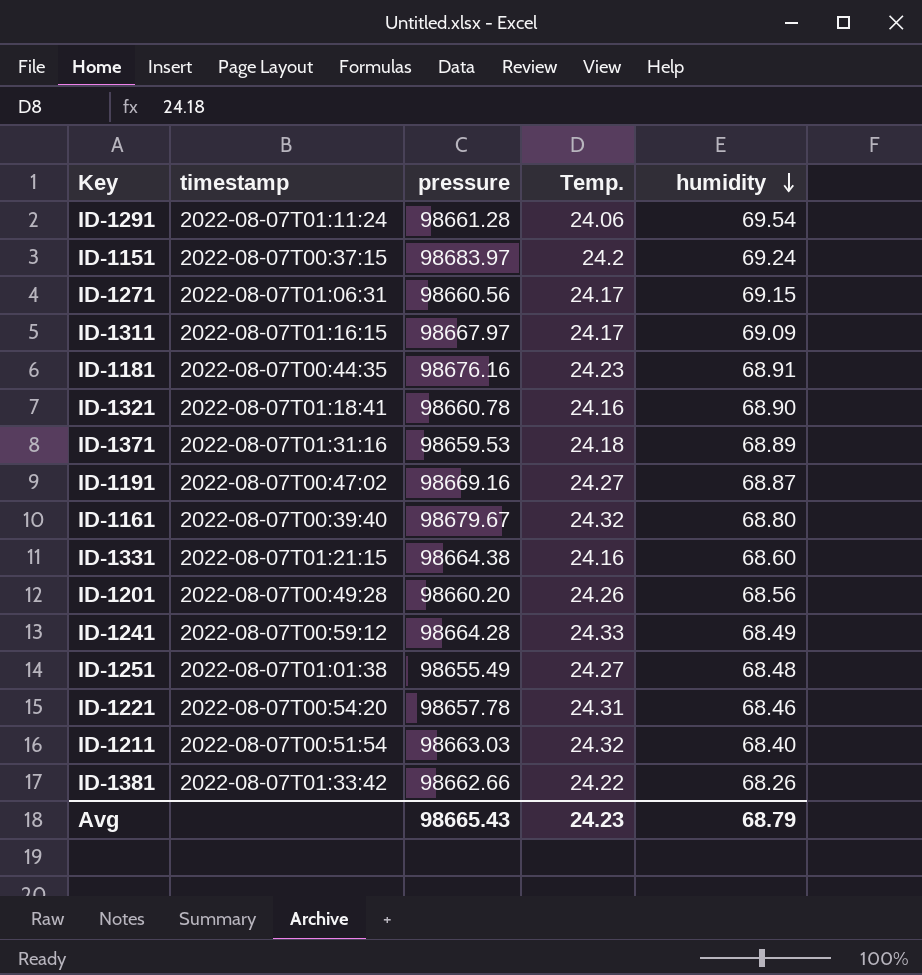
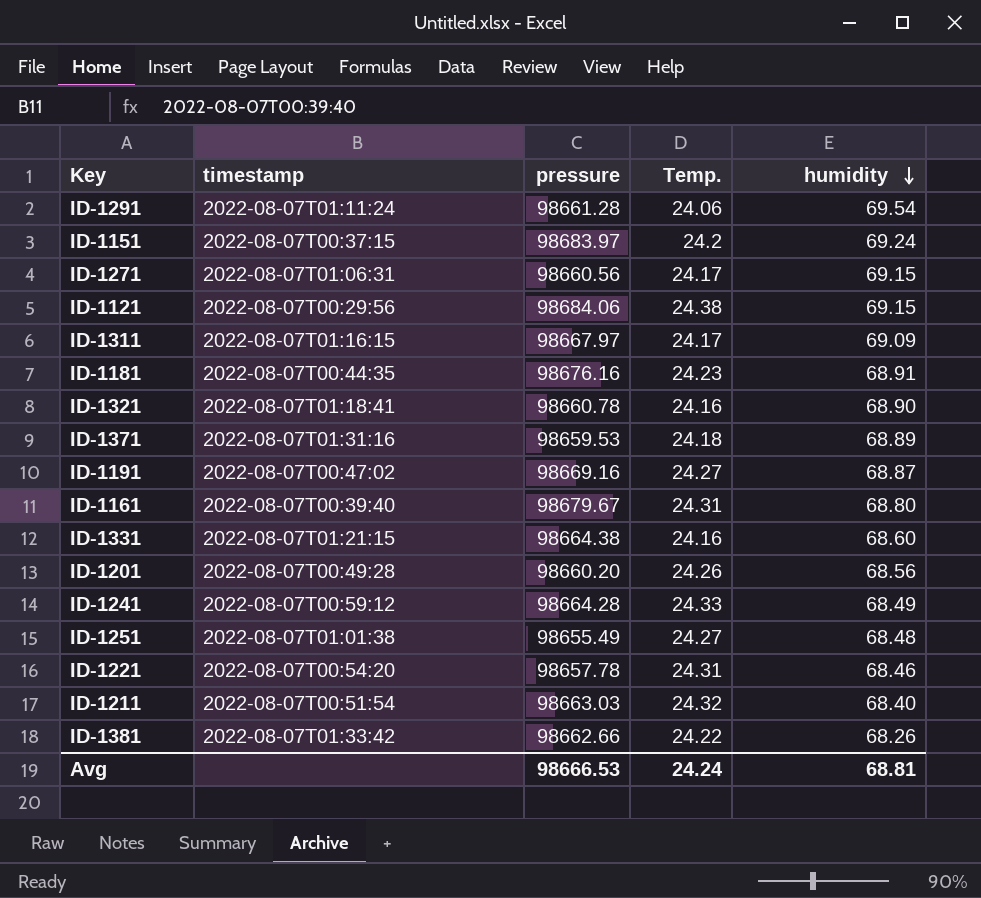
row ID-1121: none -> 2022-08-07T00:29:56 | 98684.06 | 24.38 | 69.15
ID-1161 | Temp.: 24.32 -> 24.31
Avg | pressure: 98665.43 -> 98666.53
Avg | Temp.: 24.23 -> 24.24
Avg | humidity: 68.79 -> 68.81

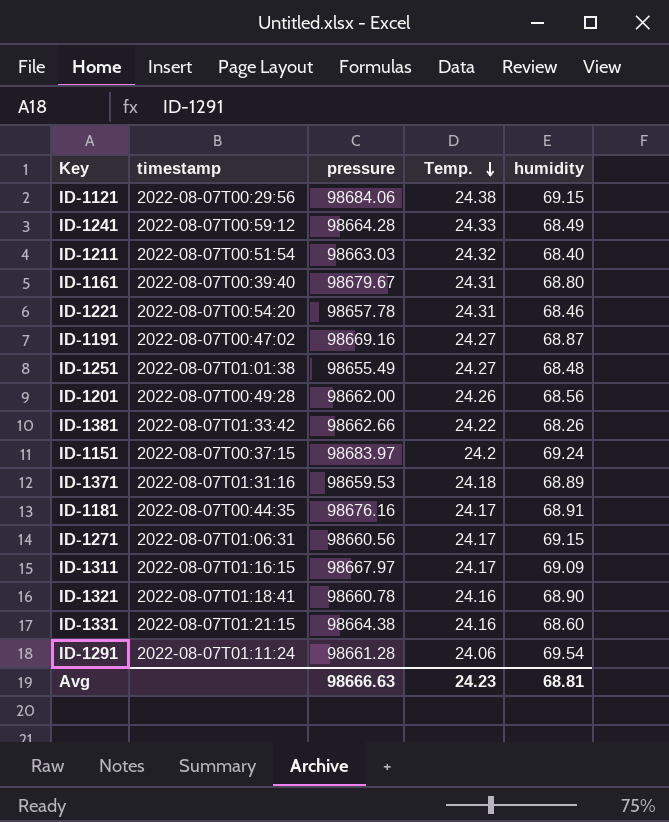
row order: humidity descending -> Temp. descending
ID-1201 | pressure: 98660.20 -> 98662.00
ID-1181 | Temp.: 24.23 -> 24.17
Avg | pressure: 98666.53 -> 98666.63
Avg | Temp.: 24.24 -> 24.23

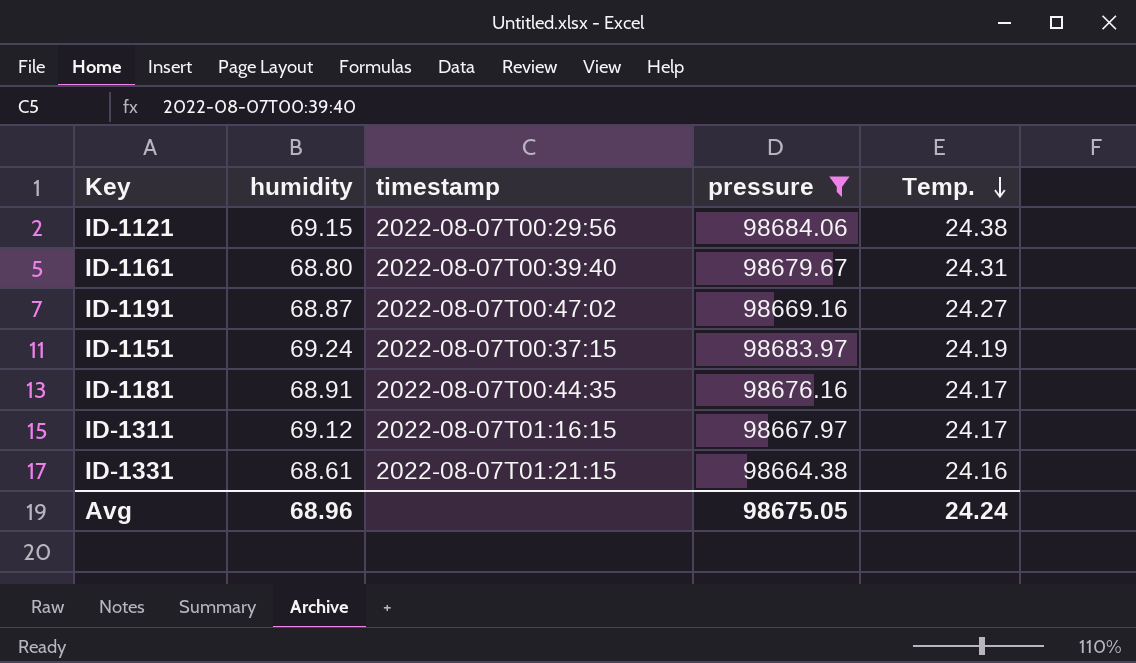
filter: none -> pressure >= 98664.38
column humidity | position: 5 -> 2
ID-1151 | Temp.: 24.2 -> 24.19
ID-1311 | humidity: 69.09 -> 69.12
ID-1331 | humidity: 68.60 -> 68.61
Avg | humidity: 68.81 -> 68.96
Avg | pressure: 98666.63 -> 98675.05
Avg | Temp.: 24.23 -> 24.24

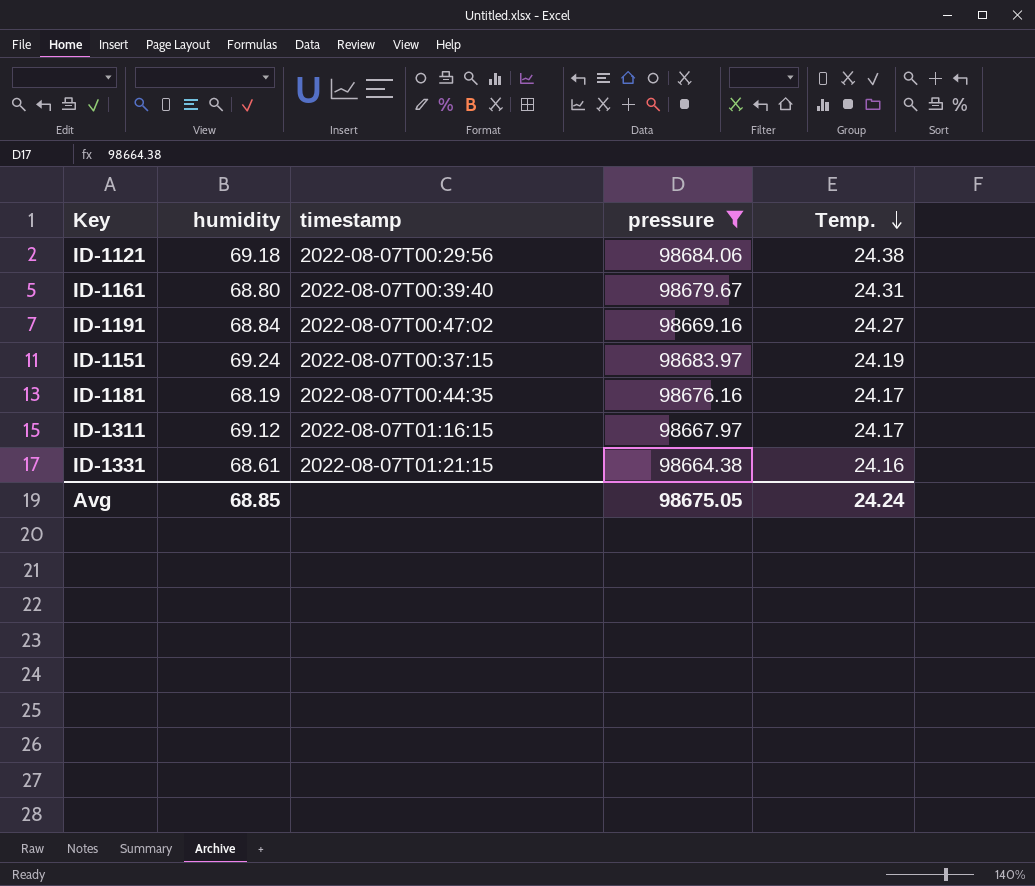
ID-1121 | humidity: 69.15 -> 69.18
ID-1191 | humidity: 68.87 -> 68.84
ID-1181 | humidity: 68.91 -> 68.19
Avg | humidity: 68.96 -> 68.85

